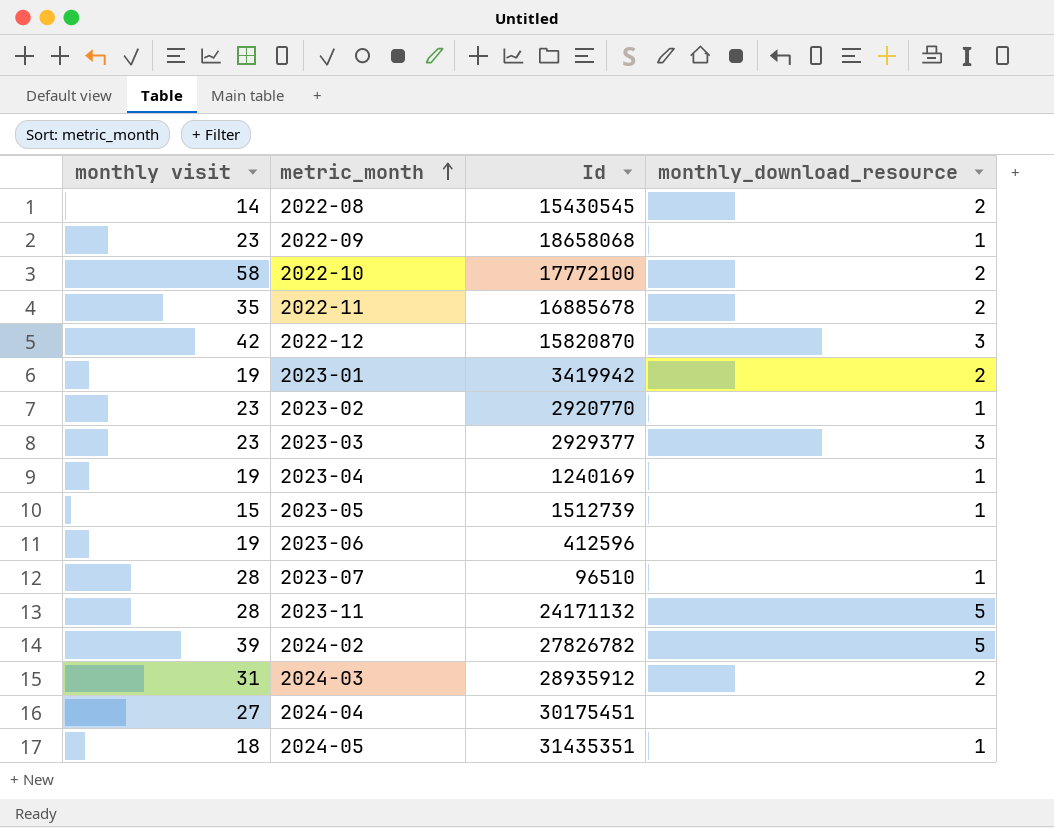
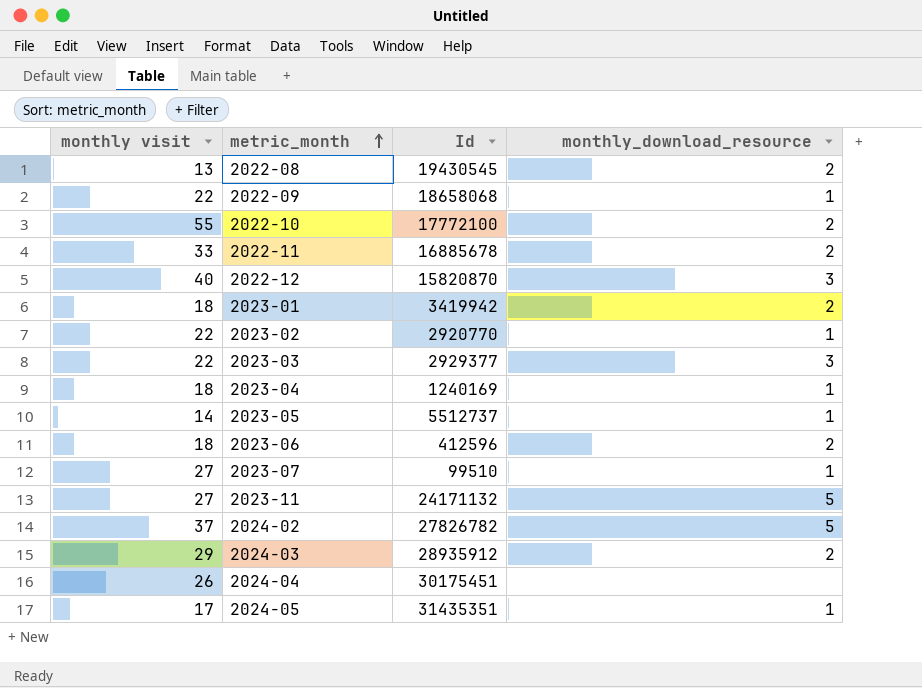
2022-08 | monthly visit: 14 -> 13
2022-08 | Id: 15430545 -> 19430545
2022-09 | monthly visit: 23 -> 22
2022-10 | monthly visit: 58 -> 55
2022-11 | monthly visit: 35 -> 33
2022-12 | monthly visit: 42 -> 40
2023-01 | monthly visit: 19 -> 18
2023-02 | monthly visit: 23 -> 22
2023-03 | monthly visit: 23 -> 22
2023-04 | monthly visit: 19 -> 18
2023-05 | monthly visit: 15 -> 14
2023-05 | Id: 1512739 -> 5512737
2023-06 | monthly visit: 19 -> 18
2023-06 | monthly_download_resource: none -> 2
2023-07 | monthly visit: 28 -> 27
2023-07 | Id: 96510 -> 99510
2023-11 | monthly visit: 28 -> 27
2024-02 | monthly visit: 39 -> 37
2024-03 | monthly visit: 31 -> 29
2024-04 | monthly visit: 27 -> 26
2024-05 | monthly visit: 18 -> 17

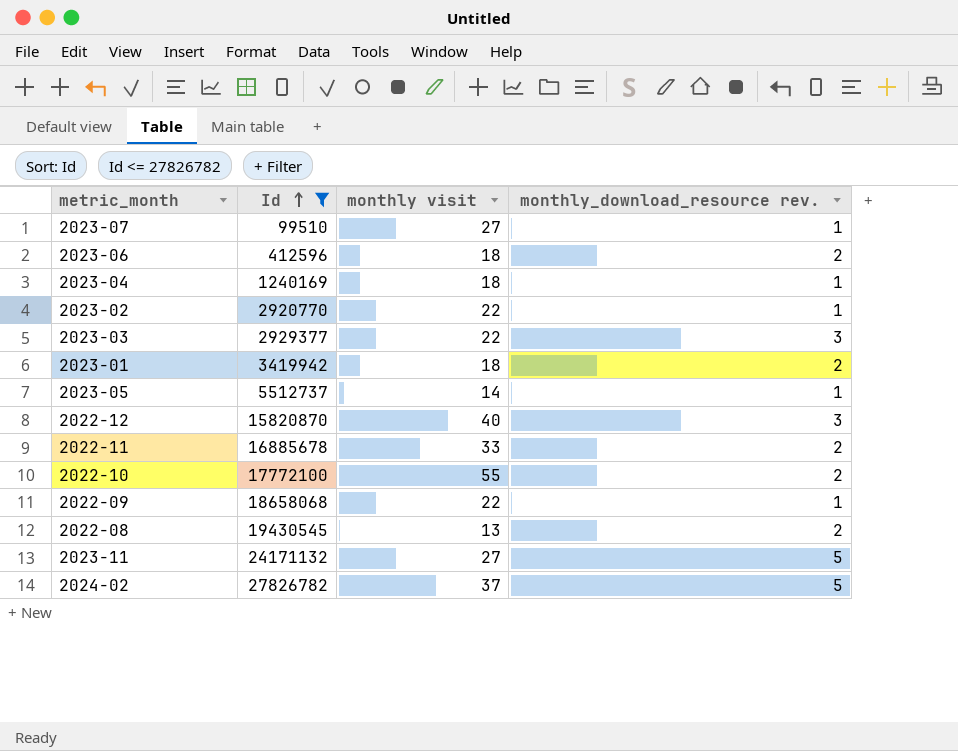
filter: none -> Id <= 27826782
row order: metric_month ascending -> Id ascending
column monthly visit | position: 1 -> 3
column name: monthly_download_resource -> monthly_download_resource rev.

